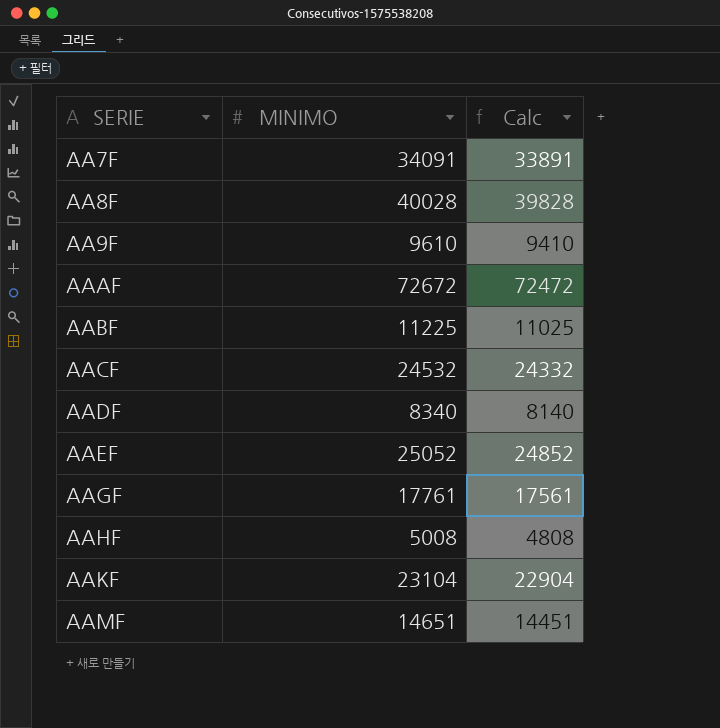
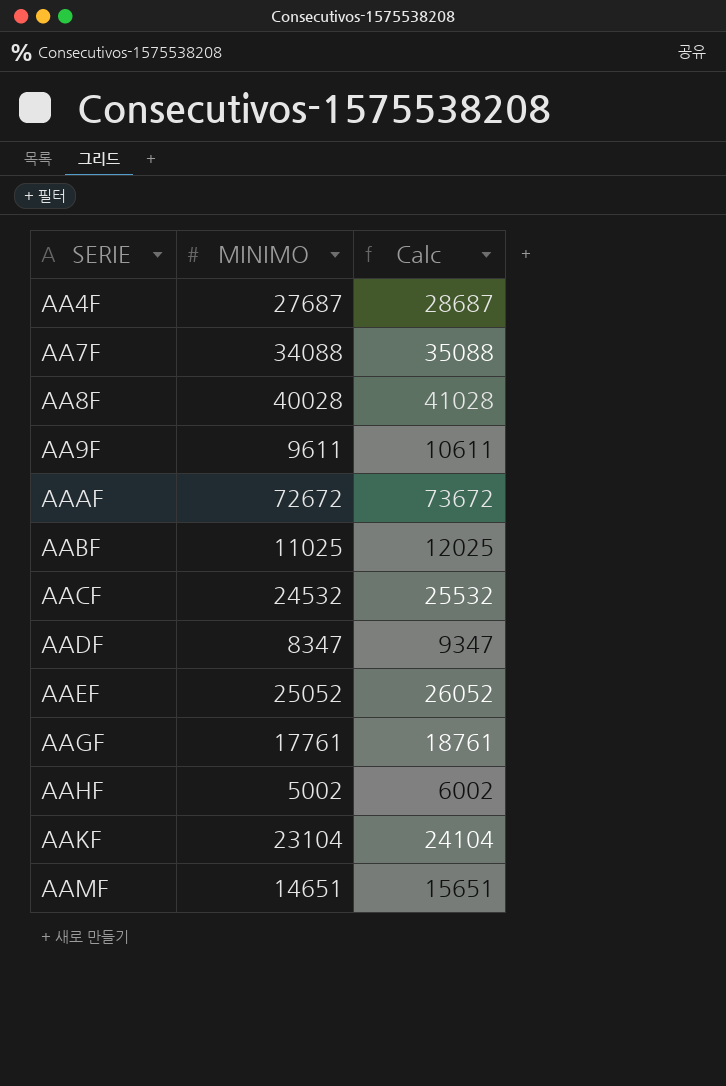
column Calc | formula: [MINIMO] - 200 -> [MINIMO] + 1000
row AA4F: none -> 27687 | 28687
AA7F | MINIMO: 34091 -> 34088
AA9F | MINIMO: 9610 -> 9611
AABF | MINIMO: 11225 -> 11025
AADF | MINIMO: 8340 -> 8347
AAHF | MINIMO: 5008 -> 5002

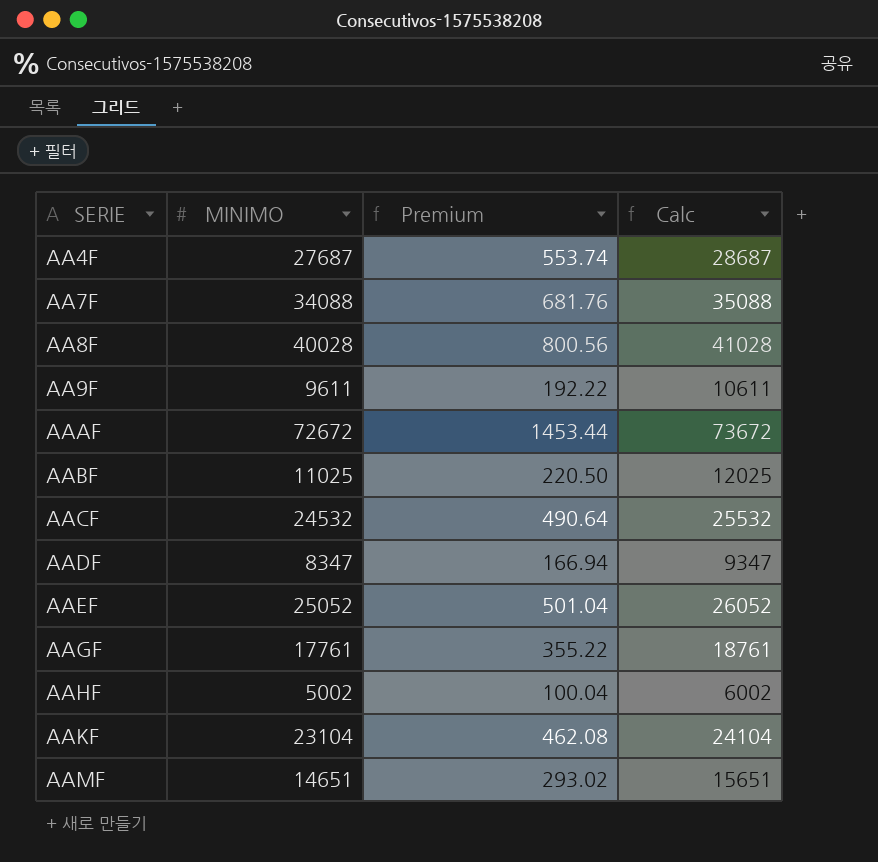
column Premium | formula: none -> [MINIMO] * 0.02

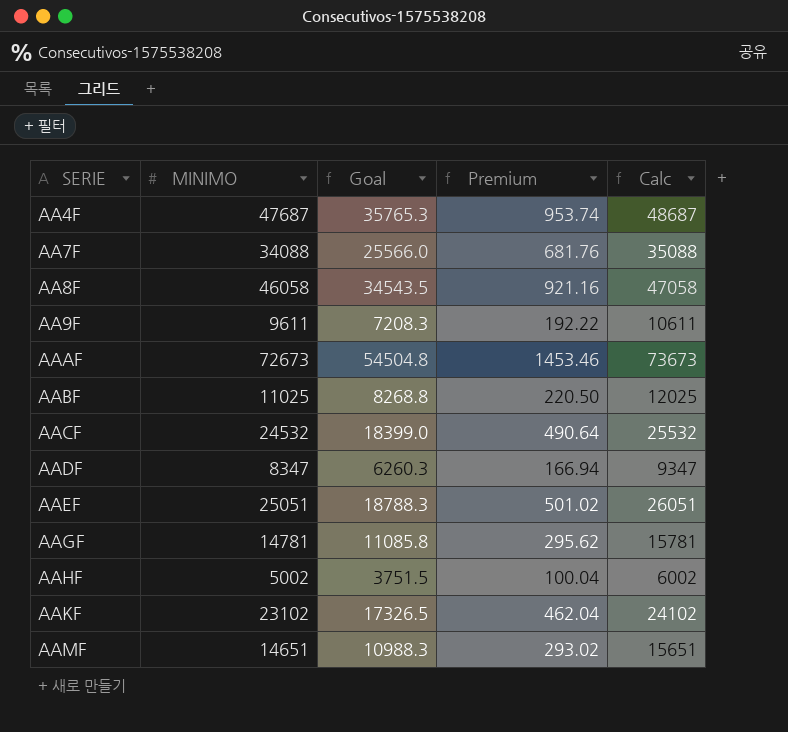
column Goal | formula: none -> [MINIMO] * 0.75
AA4F | MINIMO: 27687 -> 47687
AA4F | Premium: 553.74 -> 953.74
AA4F | Calc: 28687 -> 48687
AA8F | MINIMO: 40028 -> 46058
AA8F | Premium: 800.56 -> 921.16
AA8F | Calc: 41028 -> 47058
AAAF | MINIMO: 72672 -> 72673
AAAF | Premium: 1453.44 -> 1453.46
AAAF | Calc: 73672 -> 73673
AAEF | MINIMO: 25052 -> 25051
AAEF | Premium: 501.04 -> 501.02
AAEF | Calc: 26052 -> 26051
AAGF | MINIMO: 17761 -> 14781
AAGF | Premium: 355.22 -> 295.62
AAGF | Calc: 18761 -> 15781
AAKF | MINIMO: 23104 -> 23102
AAKF | Premium: 462.08 -> 462.04
AAKF | Calc: 24104 -> 24102

